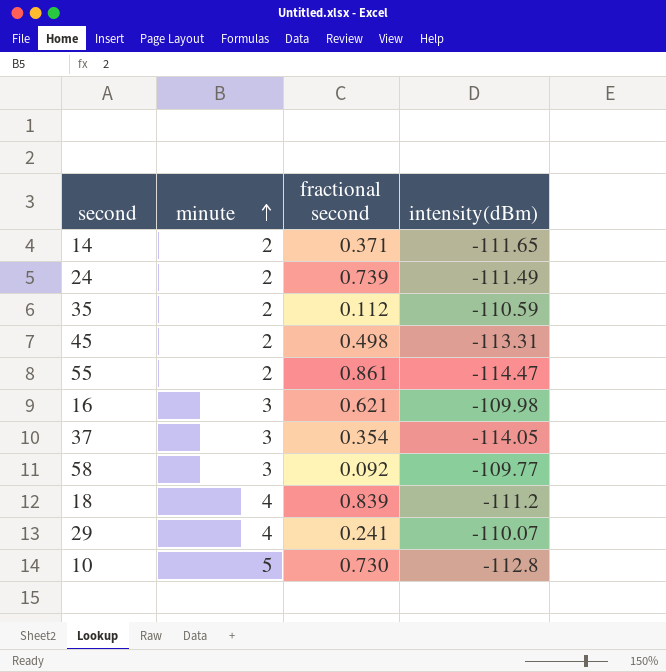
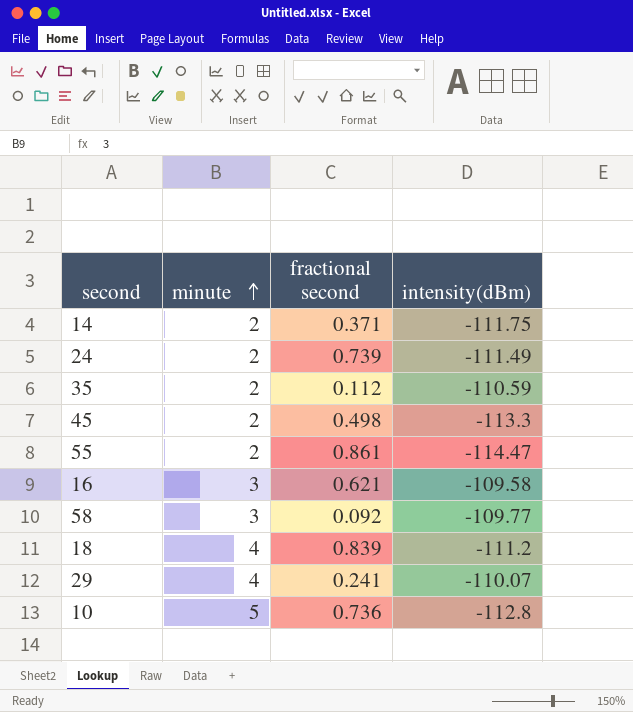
row 37: 3 | 0.354 | -114.05 -> none
14 | intensity(dBm): -111.65 -> -111.75
45 | intensity(dBm): -113.31 -> -113.3
16 | intensity(dBm): -109.98 -> -109.58
10 | fractional second: 0.730 -> 0.736

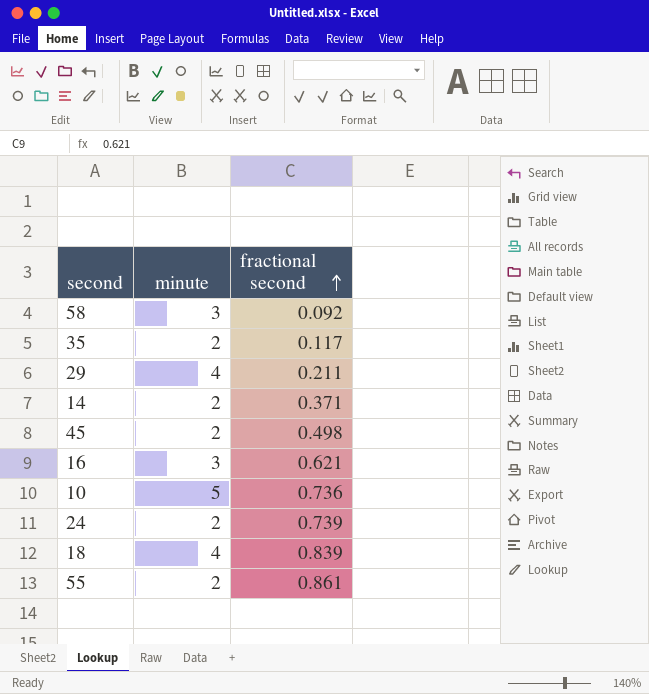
row order: minute ascending -> fractional second ascending
column intensity(dBm) | position: 4 -> none
35 | fractional second: 0.112 -> 0.117
29 | fractional second: 0.241 -> 0.211

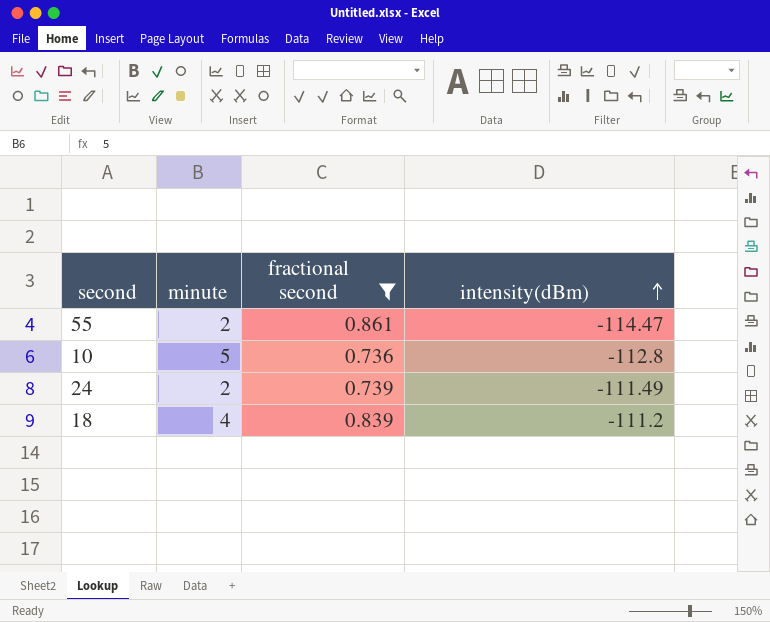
filter: none -> fractional second >= 0.736
row order: fractional second ascending -> intensity(dBm) ascending
column intensity(dBm) | position: none -> 4

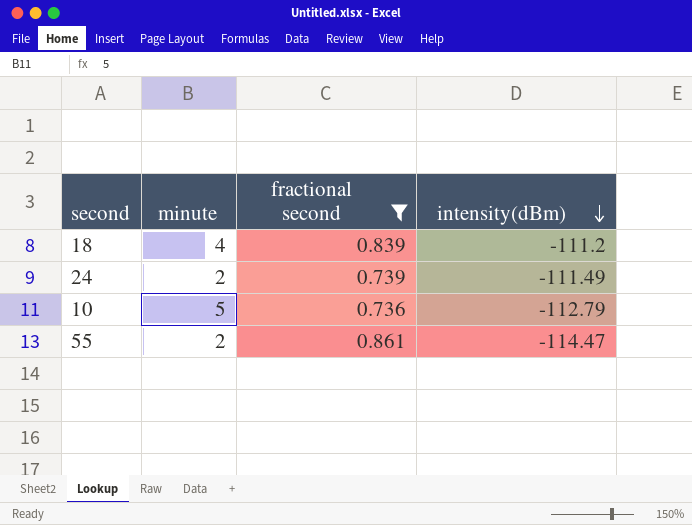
row order: intensity(dBm) ascending -> intensity(dBm) descending
10 | intensity(dBm): -112.8 -> -112.79

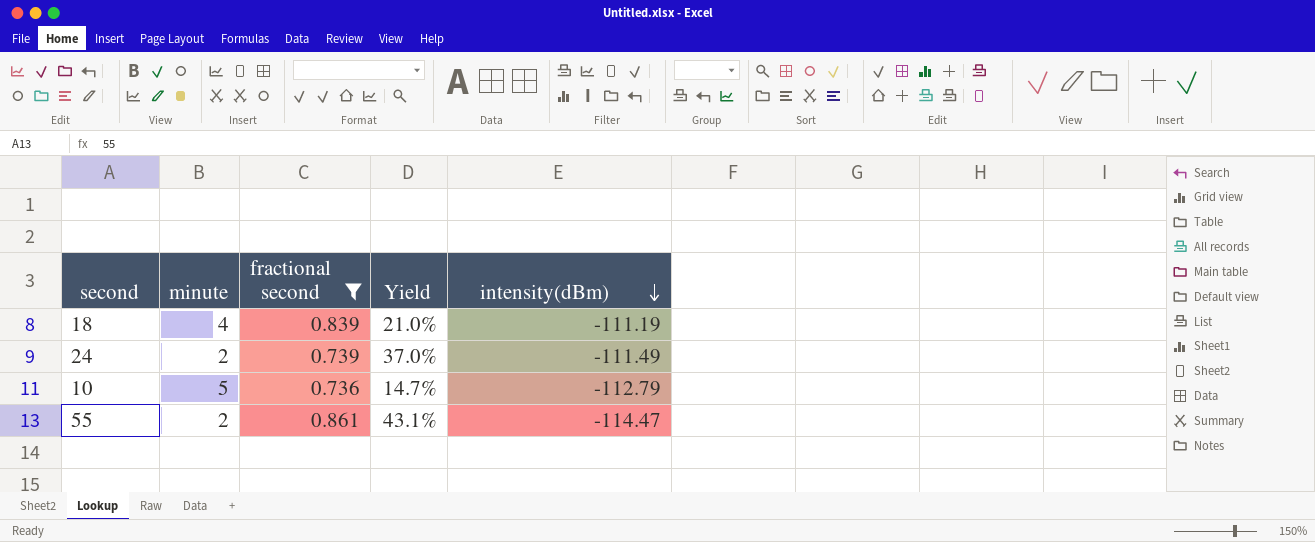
column Yield | formula: none -> [fractional second] / [minute]
18 | intensity(dBm): -111.2 -> -111.19

